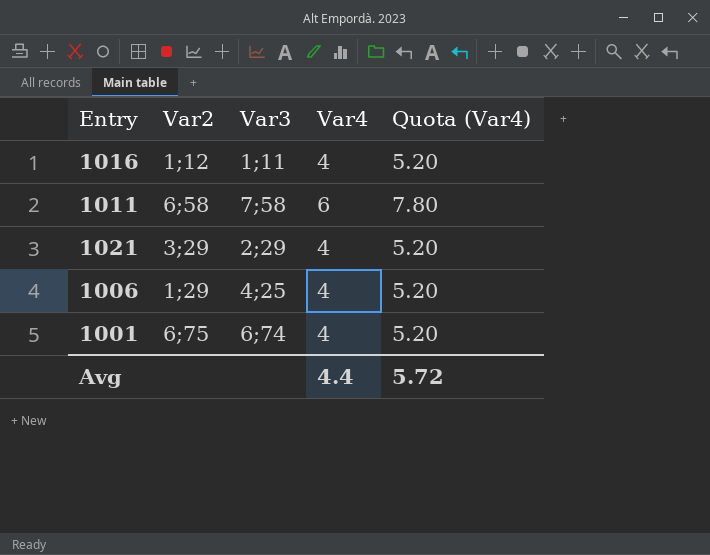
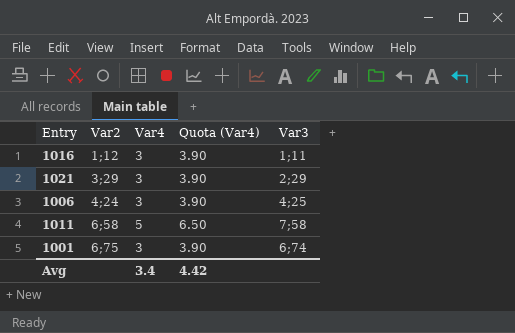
row order: none -> Var2 ascending
column Var3 | position: 3 -> 5
1016 | Var4: 4 -> 3
1016 | Quota (Var4): 5.20 -> 3.90
1021 | Var4: 4 -> 3
1021 | Quota (Var4): 5.20 -> 3.90
1006 | Var2: 1;29 -> 4;24
1006 | Var4: 4 -> 3
1006 | Quota (Var4): 5.20 -> 3.90
1011 | Var4: 6 -> 5
1011 | Quota (Var4): 7.80 -> 6.50
1001 | Var4: 4 -> 3
1001 | Quota (Var4): 5.20 -> 3.90
Avg | Var4: 4.4 -> 3.4
Avg | Quota (Var4): 5.72 -> 4.42

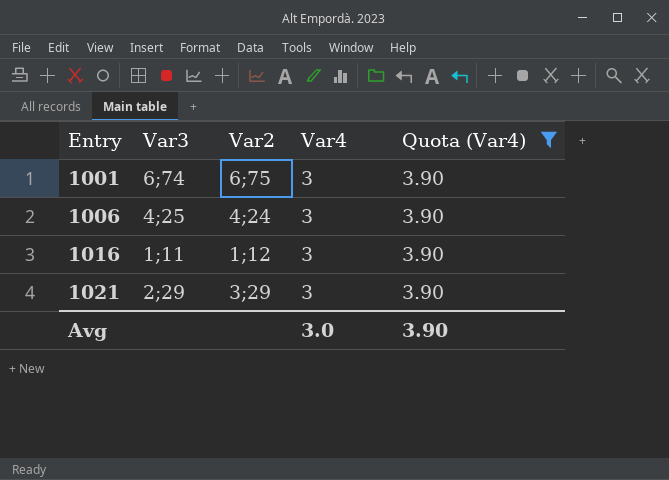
filter: none -> Quota (Var4) = 3.90
row order: Var2 ascending -> Entry ascending
column Var3 | position: 5 -> 2
Avg | Var4: 3.4 -> 3.0
Avg | Quota (Var4): 4.42 -> 3.90

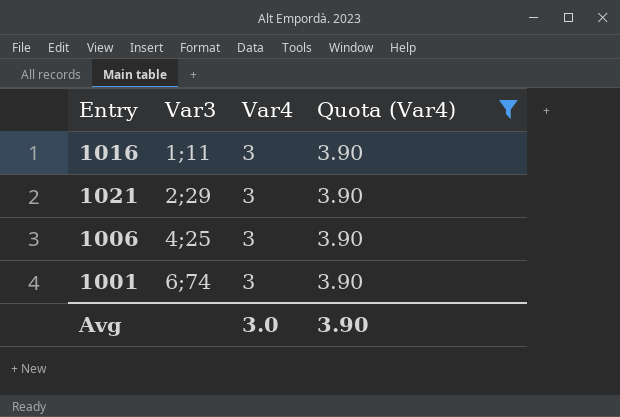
row order: Entry ascending -> Var3 ascending
column Var2 | position: 3 -> none

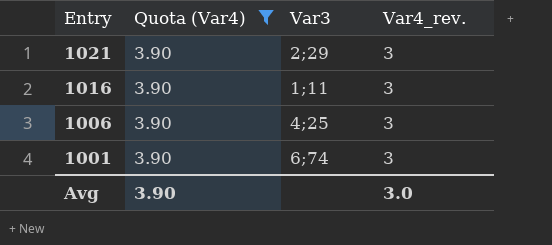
row order: Var3 ascending -> Entry descending
column Quota (Var4) | position: 4 -> 2
column name: Var4 -> Var4_rev.

